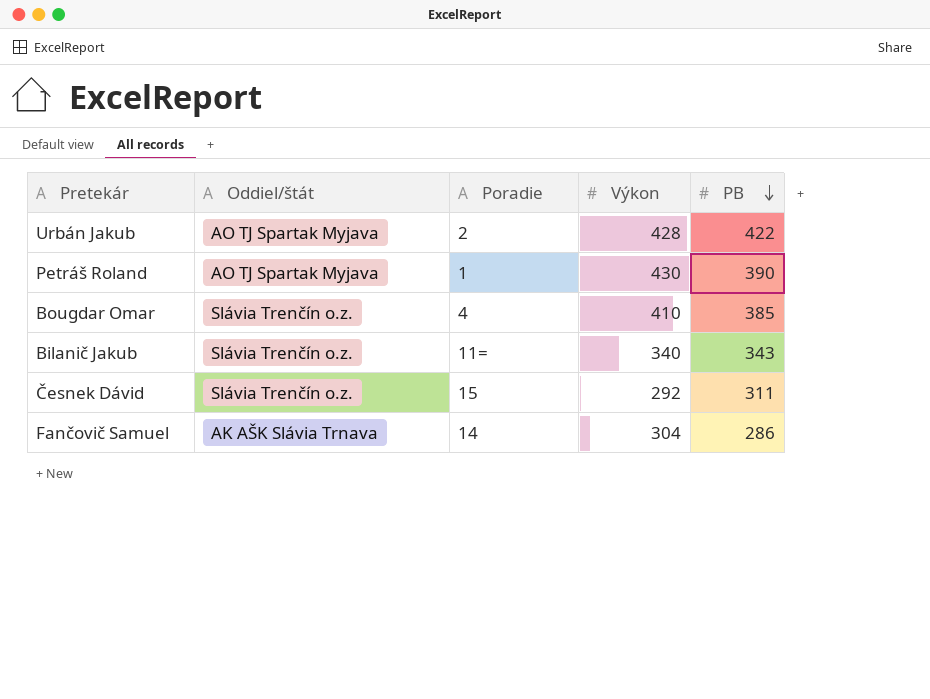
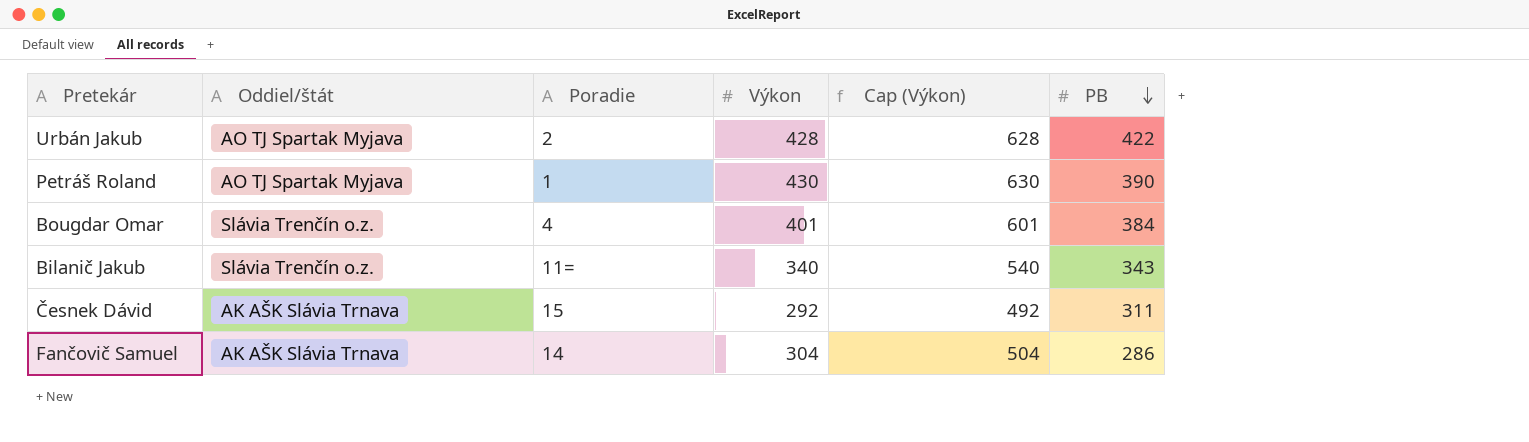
column Cap (Výkon) | formula: none -> [Výkon] + 200
Bougdar Omar | Výkon: 410 -> 401
Bougdar Omar | PB: 385 -> 384
Česnek Dávid | Oddiel/štát: Slávia Trenčín o.z. -> AK AŠK Slávia Trnava

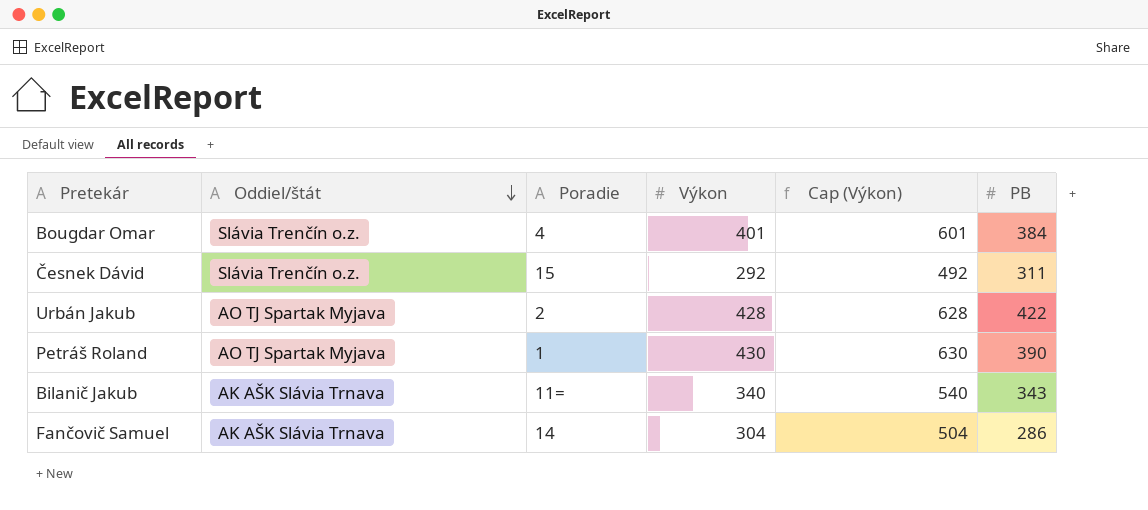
row order: PB descending -> Oddiel/štát descending
Česnek Dávid | Oddiel/štát: AK AŠK Slávia Trnava -> Slávia Trenčín o.z.
Bilanič Jakub | Oddiel/štát: Slávia Trenčín o.z. -> AK AŠK Slávia Trnava

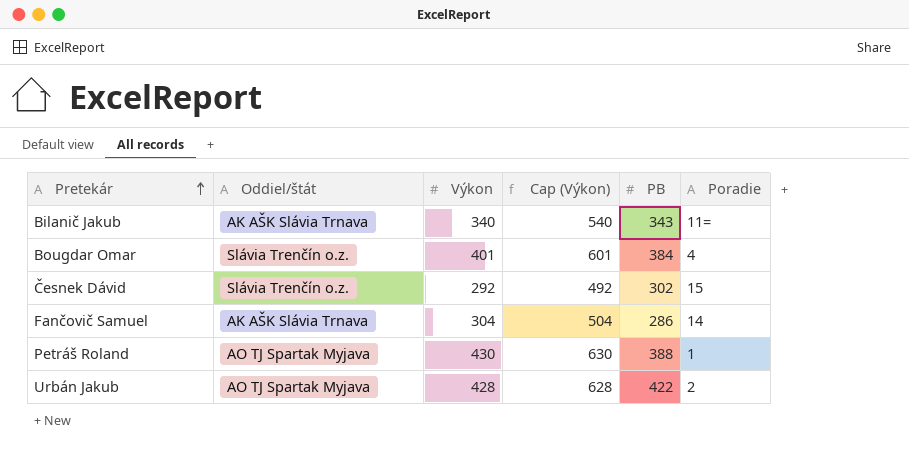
row order: Oddiel/štát descending -> Pretekár ascending
column Poradie | position: 3 -> 6
Česnek Dávid | PB: 311 -> 302
Petráš Roland | PB: 390 -> 388

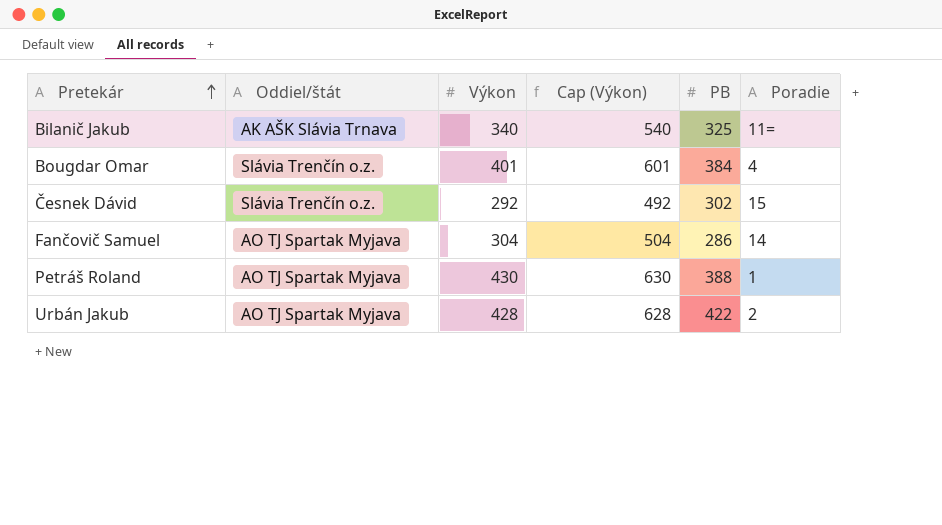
Bilanič Jakub | PB: 343 -> 325
Fančovič Samuel | Oddiel/štát: AK AŠK Slávia Trnava -> AO TJ Spartak Myjava

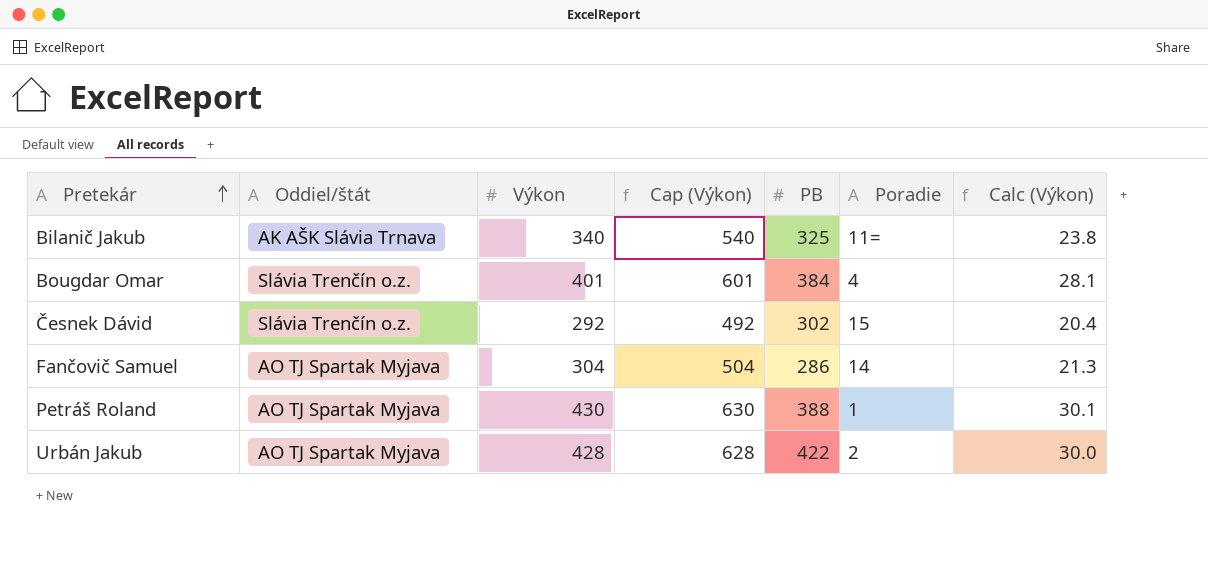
column Calc (Výkon) | formula: none -> [Výkon] * 0.07

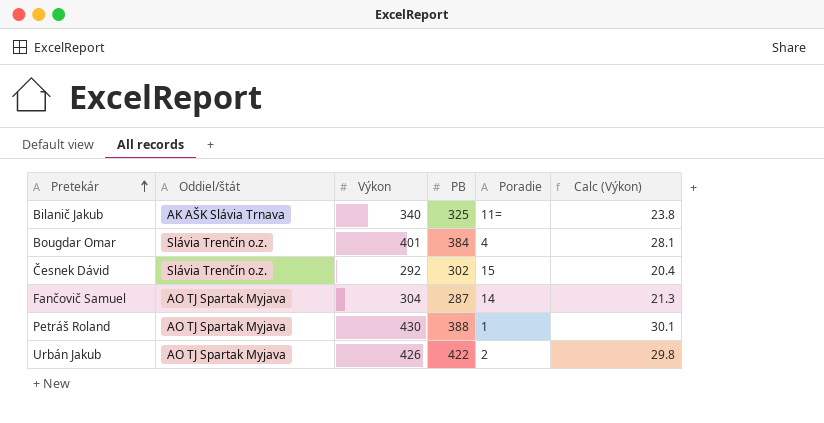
column Cap (Výkon) | formula: [Výkon] + 200 -> none
Fančovič Samuel | PB: 286 -> 287
Urbán Jakub | Výkon: 428 -> 426
Urbán Jakub | Calc (Výkon): 30.0 -> 29.8

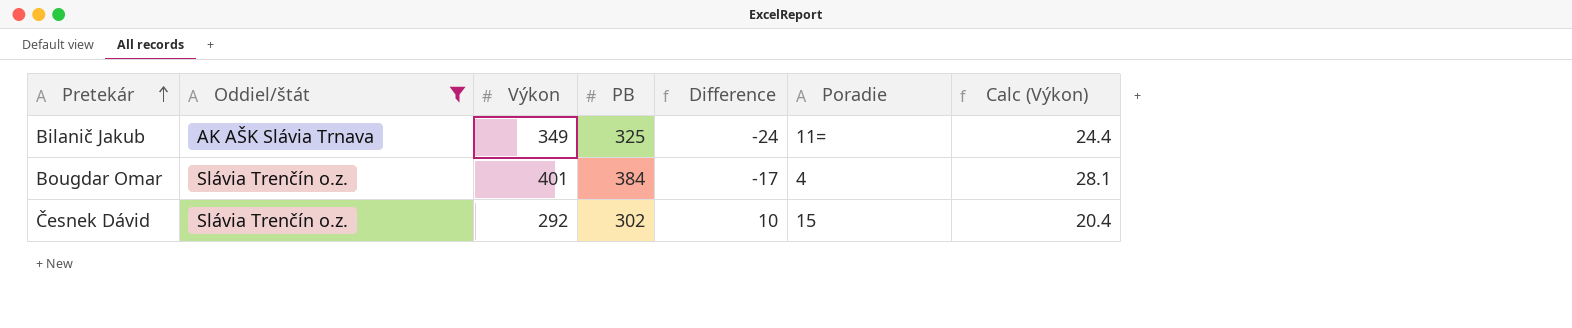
filter: none -> Oddiel/štát != AO TJ Spartak Myjava
column Difference | formula: none -> [PB] - [Výkon]
Bilanič Jakub | Výkon: 340 -> 349
Bilanič Jakub | Calc (Výkon): 23.8 -> 24.4

